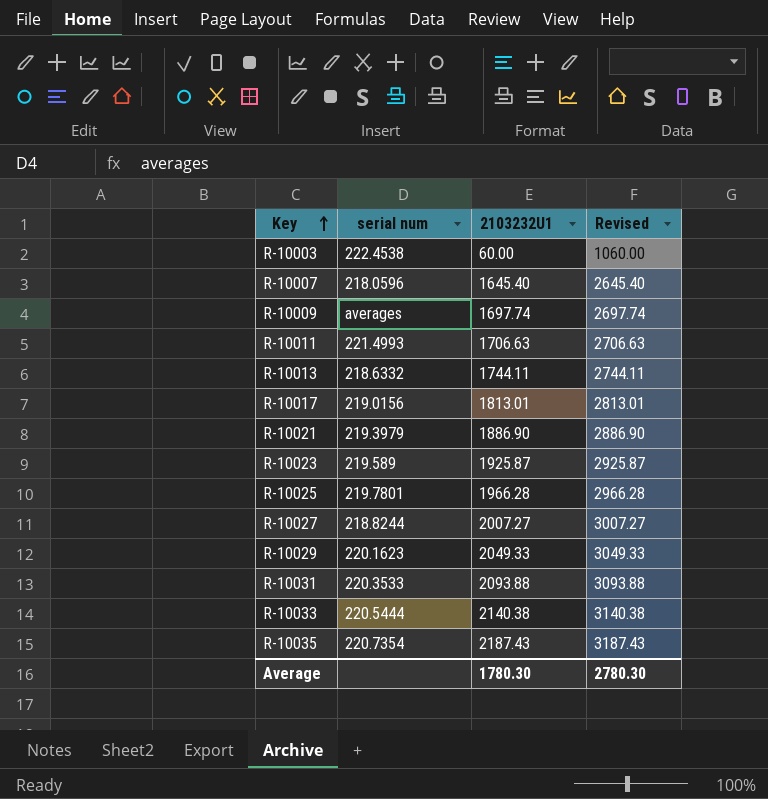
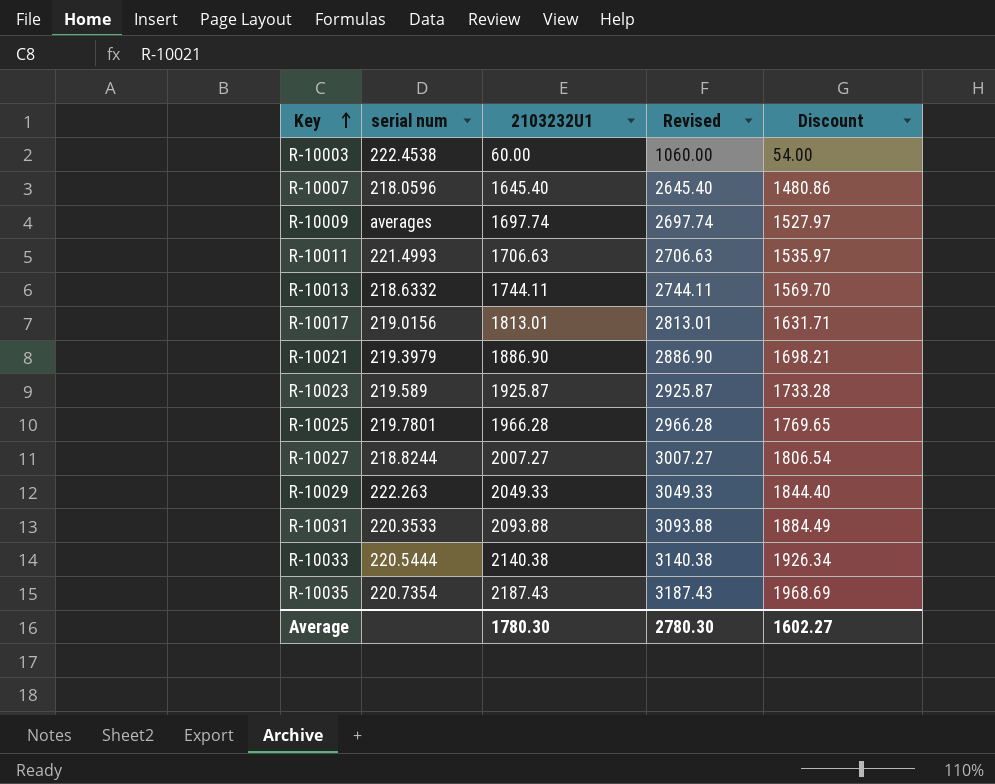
column Discount | formula: none -> [2103232U1] * 0.9
R-10029 | serial num: 220.1623 -> 222.263

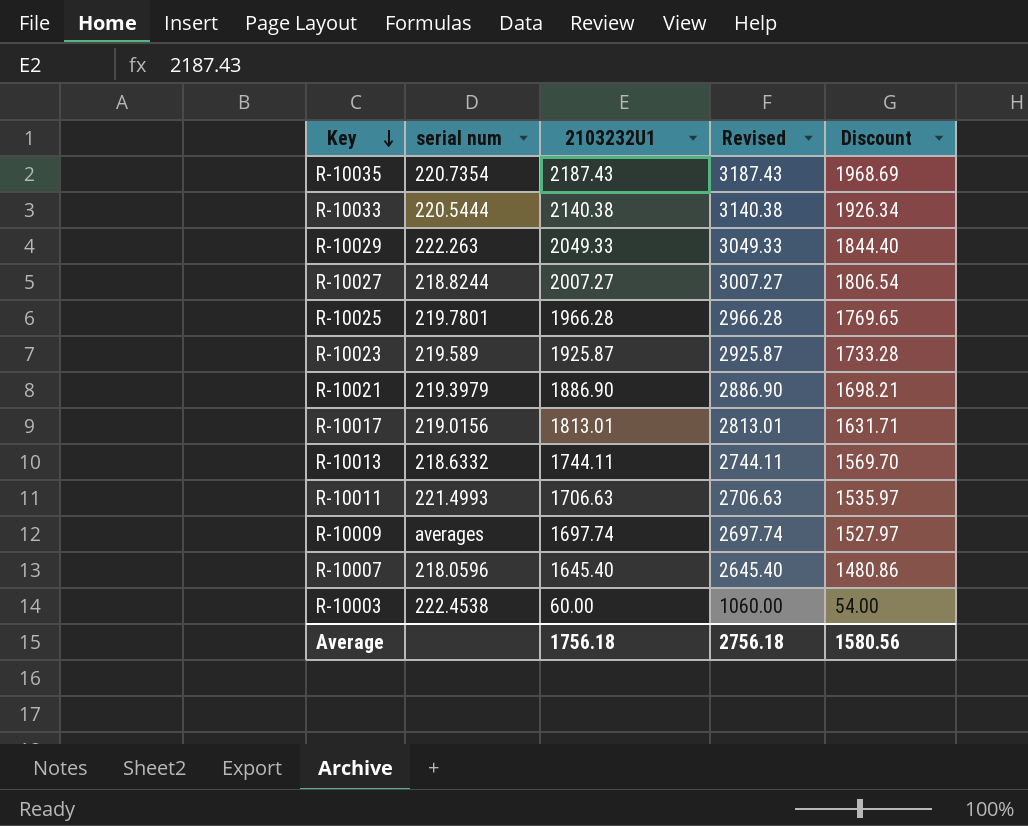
row order: Key ascending -> Key descending
row R-10031: 220.3533 | 2093.88 | 3093.88 | 1884.49 -> none
Average | 2103232U1: 1780.30 -> 1756.18
Average | Revised: 2780.30 -> 2756.18
Average | Discount: 1602.27 -> 1580.56

